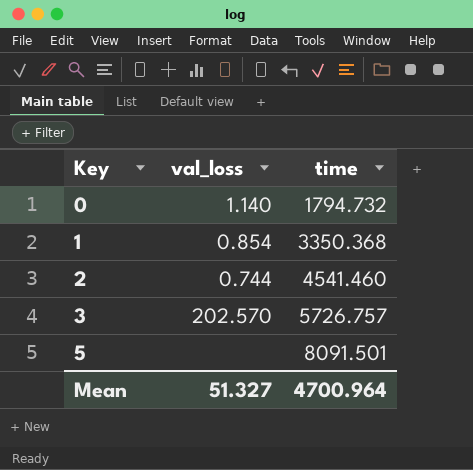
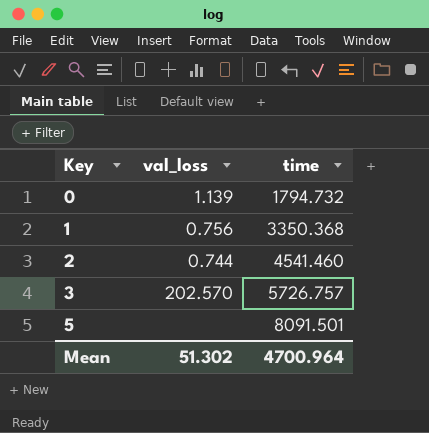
0 | val_loss: 1.140 -> 1.139
1 | val_loss: 0.854 -> 0.756
Mean | val_loss: 51.327 -> 51.302

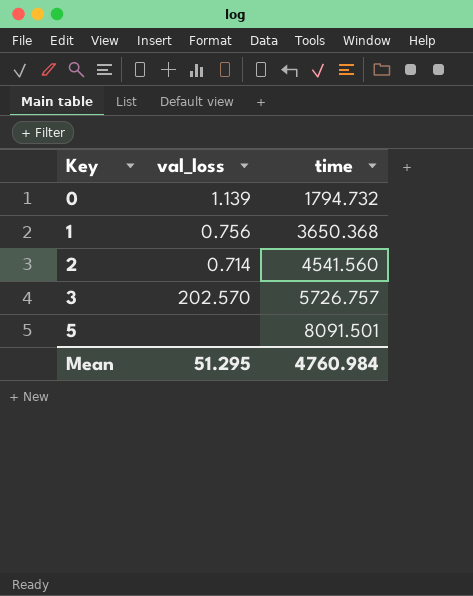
1 | time: 3350.368 -> 3650.368
2 | val_loss: 0.744 -> 0.714
2 | time: 4541.460 -> 4541.560
Mean | val_loss: 51.302 -> 51.295
Mean | time: 4700.964 -> 4760.984

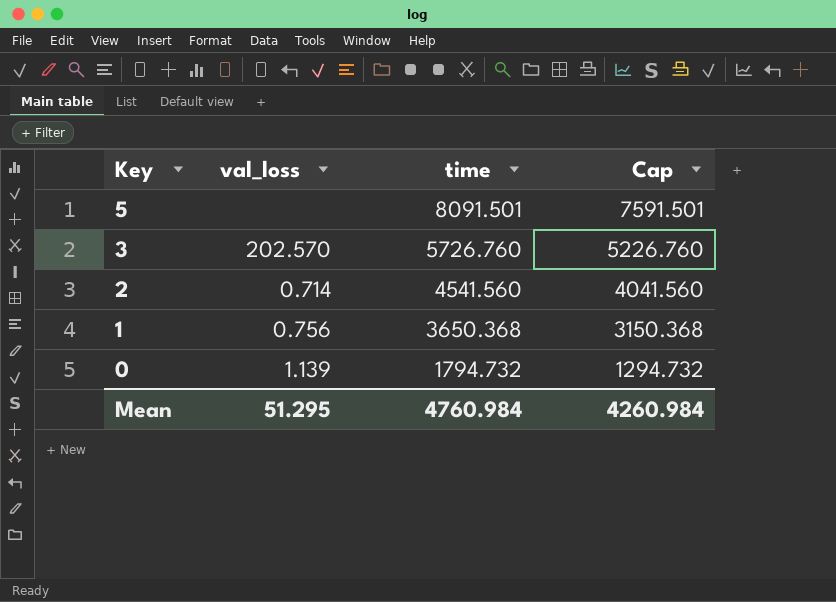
row order: Key ascending -> Key descending
column Cap | formula: none -> [time] - 500
3 | time: 5726.757 -> 5726.760

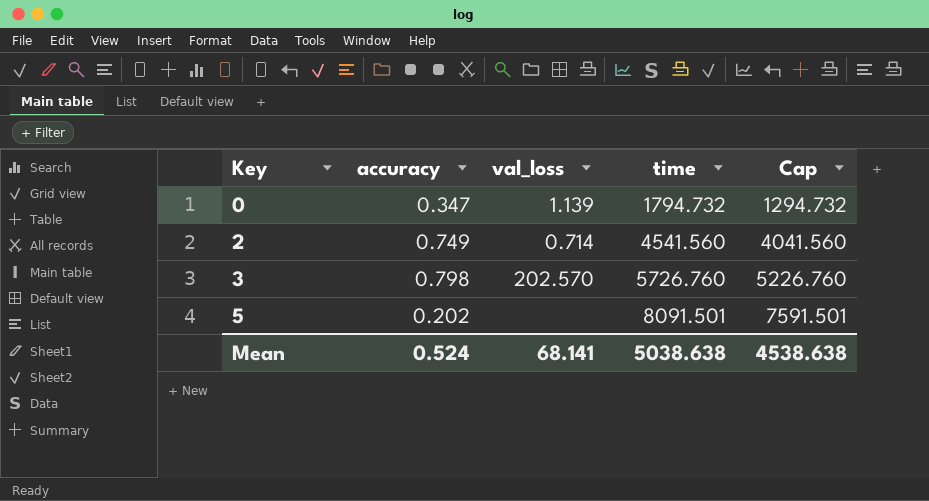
row order: Key descending -> Key ascending
column accuracy | position: none -> 2
row 1: 0.756 | 3650.368 | 3150.368 -> none
Mean | val_loss: 51.295 -> 68.141
Mean | time: 4760.984 -> 5038.638
Mean | Cap: 4260.984 -> 4538.638

